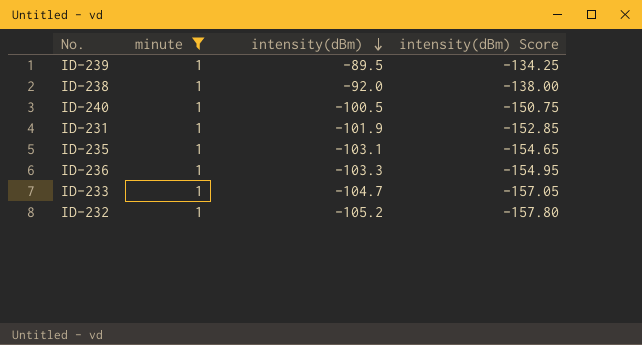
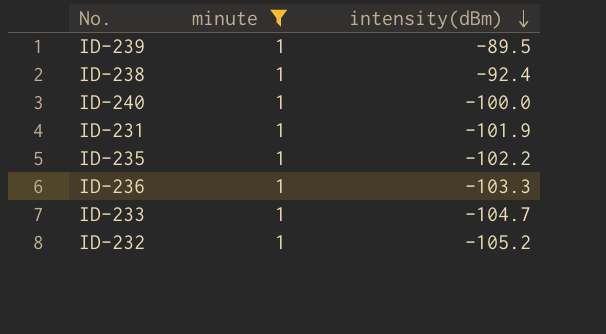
column intensity(dBm) Score | formula: [intensity(dBm)] * 1.5 -> none
ID-238 | intensity(dBm): -92.0 -> -92.4
ID-240 | intensity(dBm): -100.5 -> -100.0
ID-235 | intensity(dBm): -103.1 -> -102.2

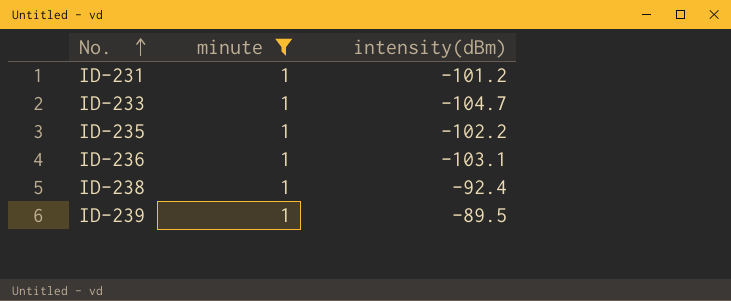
row order: intensity(dBm) descending -> No. ascending
row ID-240: 1 | -100.0 -> none
row ID-232: 1 | -105.2 -> none
ID-231 | intensity(dBm): -101.9 -> -101.2
ID-236 | intensity(dBm): -103.3 -> -103.1

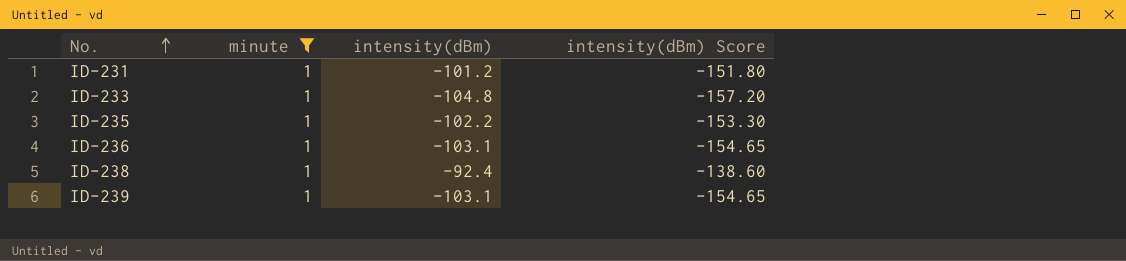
column intensity(dBm) Score | formula: none -> [intensity(dBm)] * 1.5
ID-233 | intensity(dBm): -104.7 -> -104.8
ID-239 | intensity(dBm): -89.5 -> -103.1

